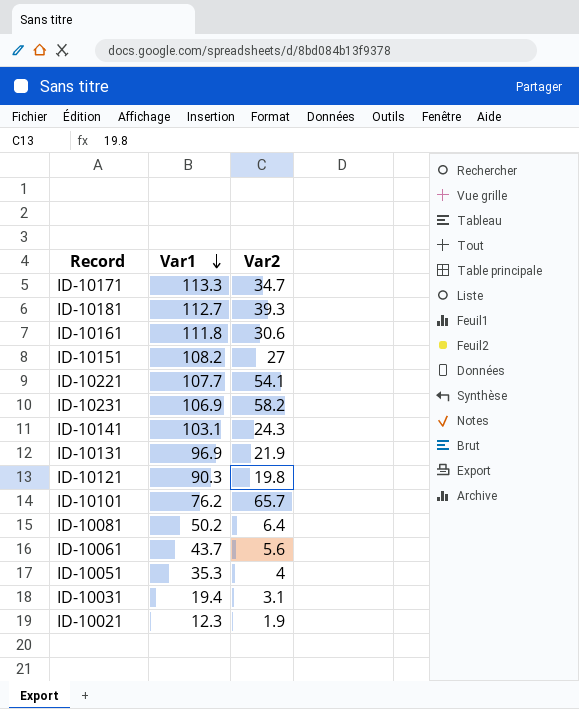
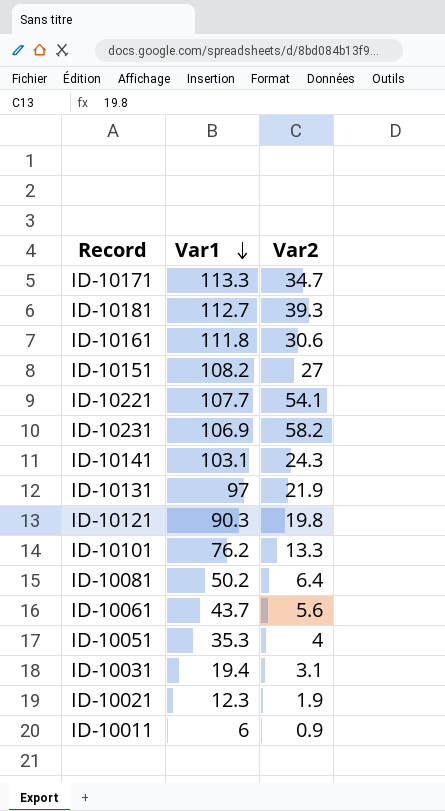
ID-10131 | Var1: 96.9 -> 97
ID-10101 | Var2: 65.7 -> 13.3
row ID-10011: none -> 6 | 0.9

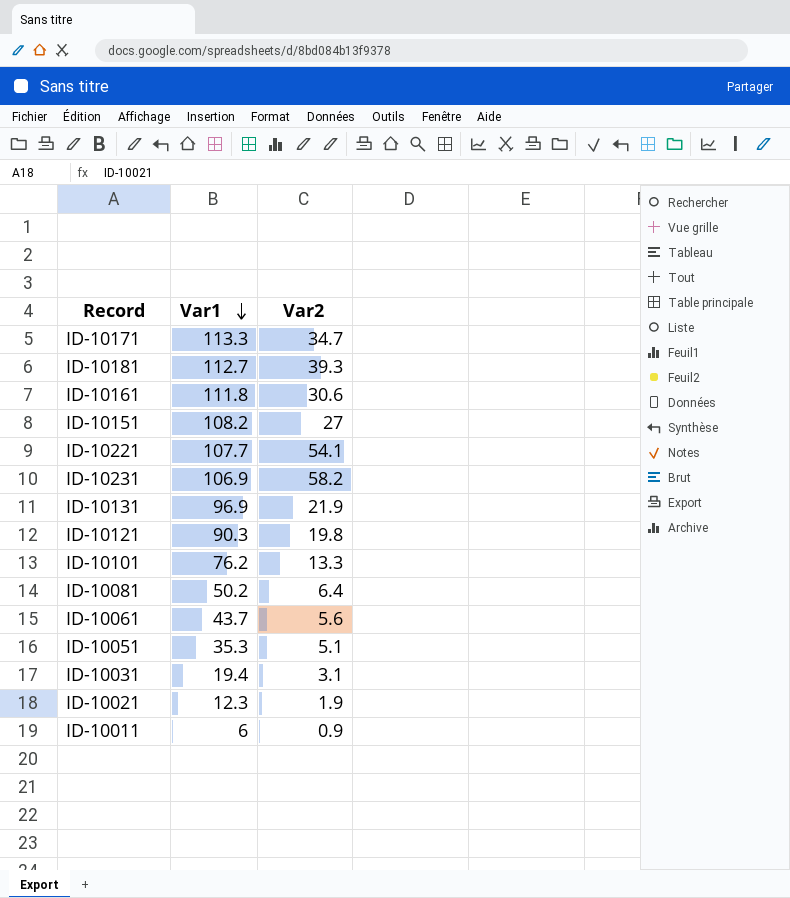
row ID-10141: 103.1 | 24.3 -> none
ID-10131 | Var1: 97 -> 96.9
ID-10051 | Var2: 4 -> 5.1

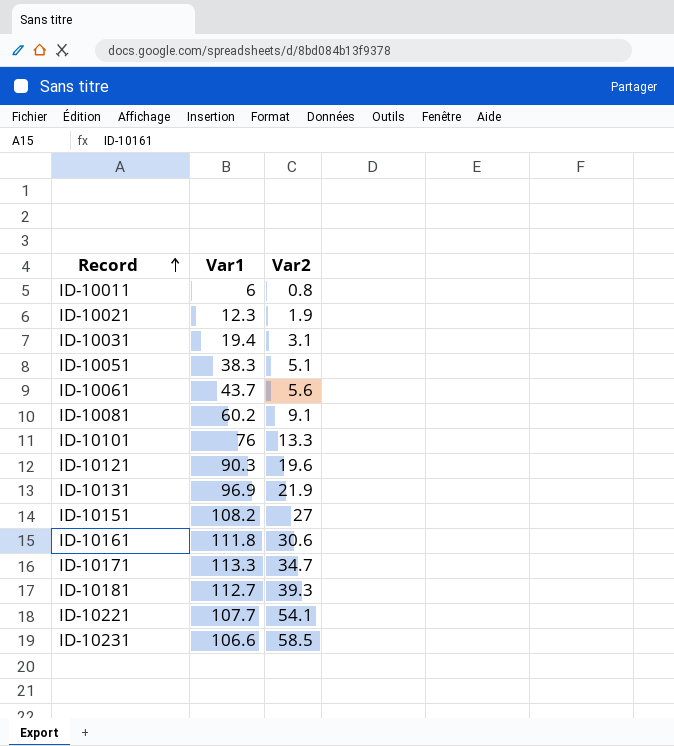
row order: Var1 descending -> Record ascending
ID-10011 | Var2: 0.9 -> 0.8
ID-10051 | Var1: 35.3 -> 38.3
ID-10081 | Var1: 50.2 -> 60.2
ID-10081 | Var2: 6.4 -> 9.1
ID-10101 | Var1: 76.2 -> 76
ID-10121 | Var2: 19.8 -> 19.6
ID-10231 | Var1: 106.9 -> 106.6
ID-10231 | Var2: 58.2 -> 58.5

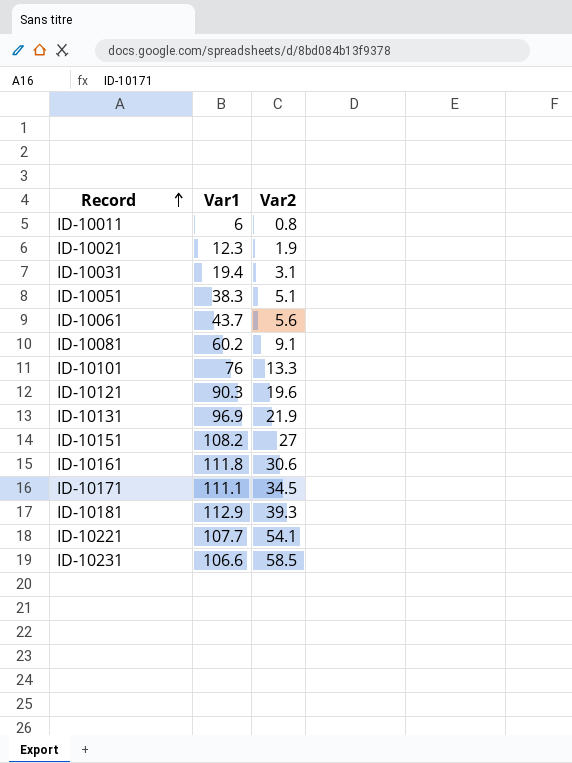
ID-10171 | Var1: 113.3 -> 111.1
ID-10171 | Var2: 34.7 -> 34.5
ID-10181 | Var1: 112.7 -> 112.9

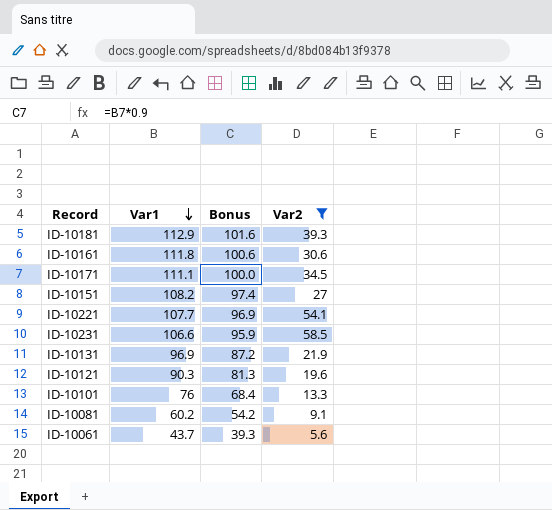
filter: none -> Var2 >= 5.6
row order: Record ascending -> Var1 descending
column Bonus | formula: none -> [Var1] * 0.9

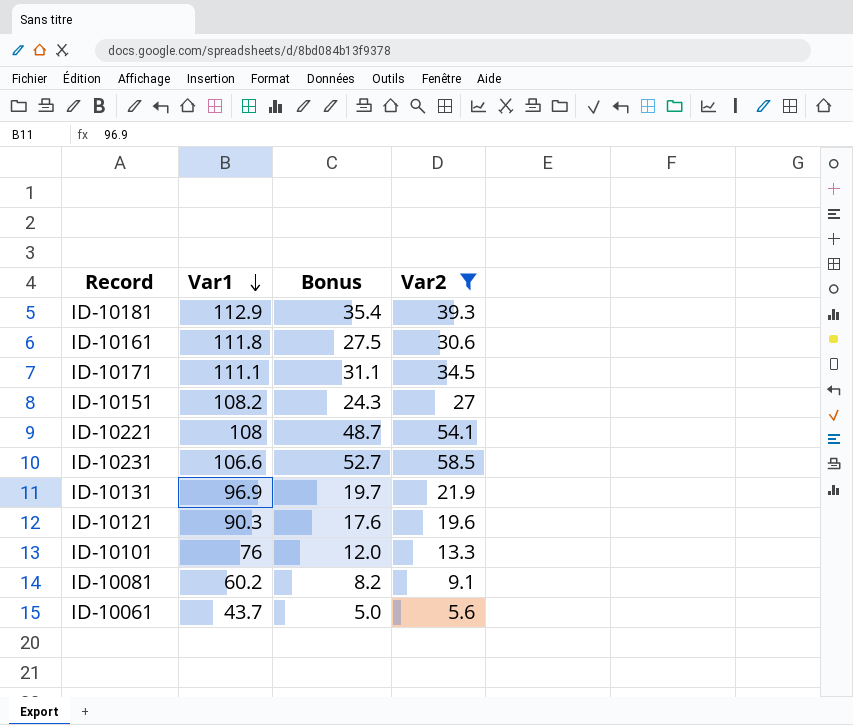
column Bonus | formula: [Var1] * 0.9 -> [Var2] * 0.9
ID-10221 | Var1: 107.7 -> 108

